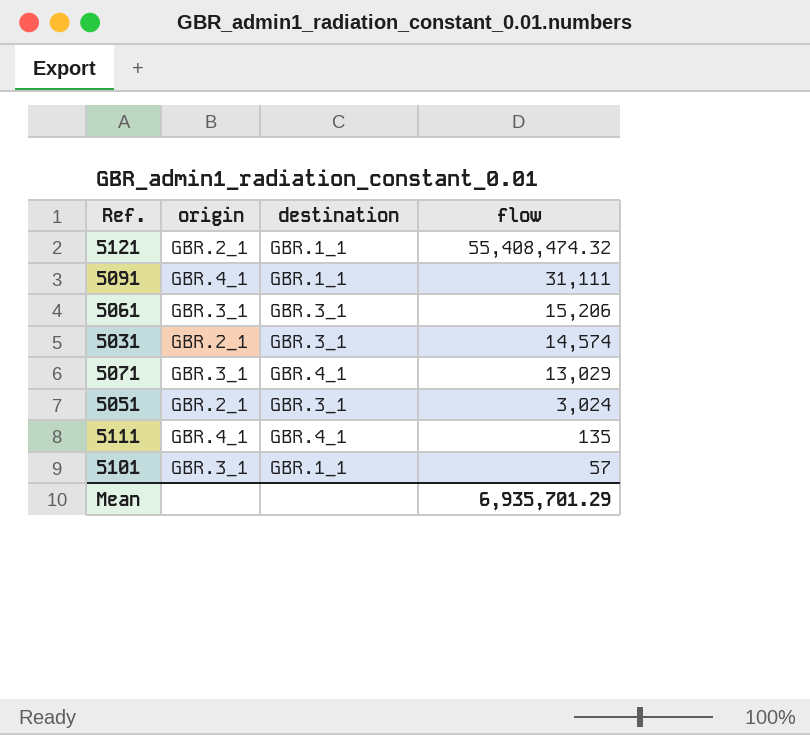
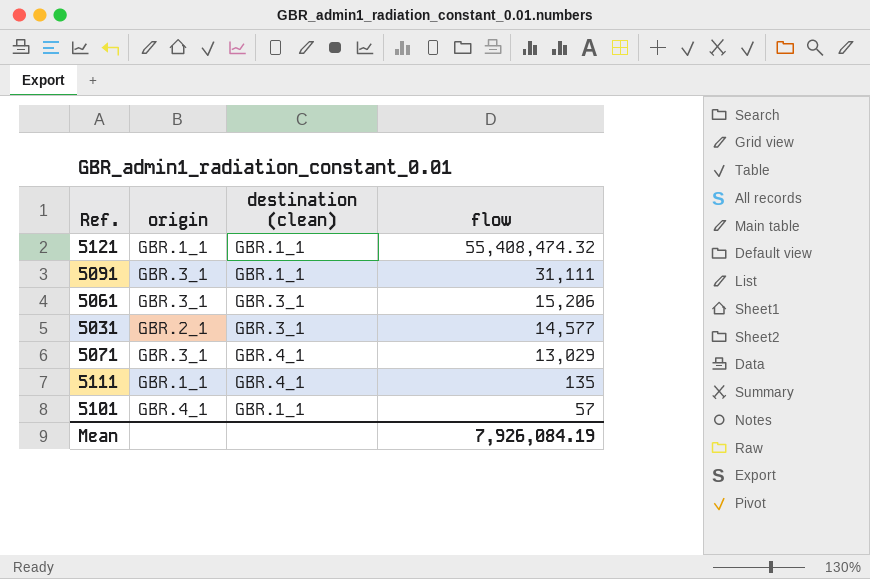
column name: destination -> destination (clean)
row 5051: GBR.2_1 | GBR.3_1 | 3,024 -> none
5121 | origin: GBR.2_1 -> GBR.1_1
5091 | origin: GBR.4_1 -> GBR.3_1
5031 | flow: 14,574 -> 14,577
5111 | origin: GBR.4_1 -> GBR.1_1
5101 | origin: GBR.3_1 -> GBR.4_1
Mean | flow: 6,935,701.29 -> 7,926,084.19

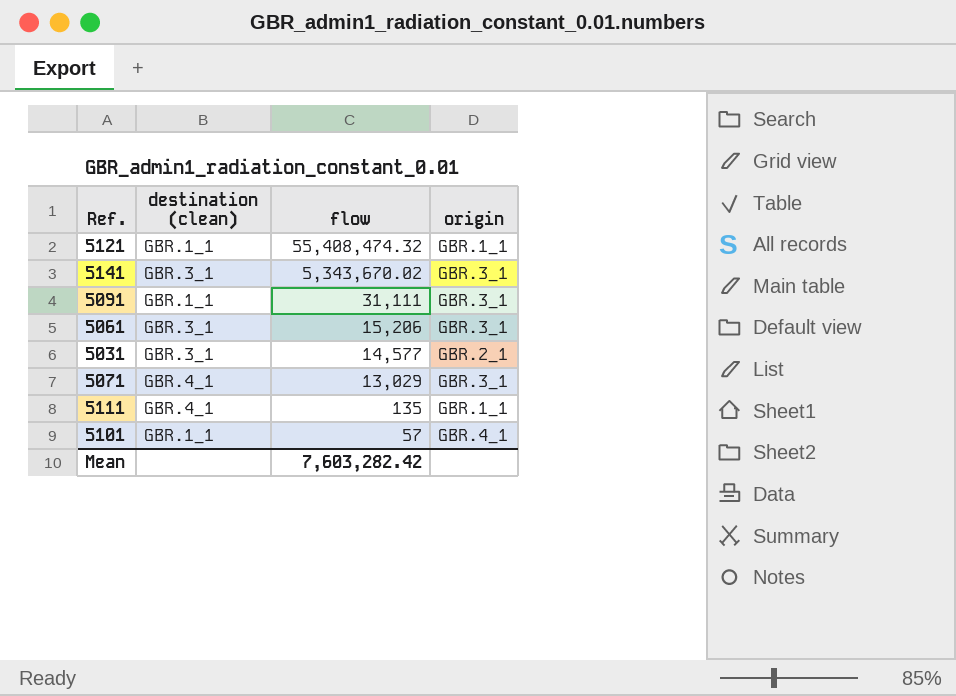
column origin | position: 2 -> 4
row 5141: none -> GBR.3_1 | 5,343,670.02 | GBR.3_1
Mean | flow: 7,926,084.19 -> 7,603,282.42

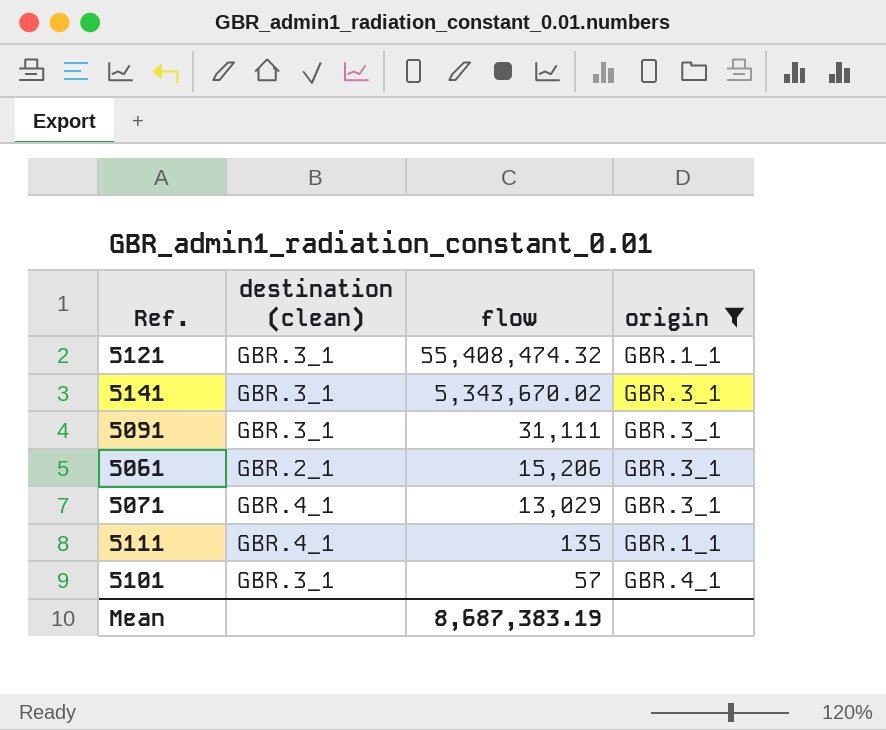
filter: none -> origin != GBR.2_1
5121 | destination (clean): GBR.1_1 -> GBR.3_1
5091 | destination (clean): GBR.1_1 -> GBR.3_1
5061 | destination (clean): GBR.3_1 -> GBR.2_1
5101 | destination (clean): GBR.1_1 -> GBR.3_1
Mean | flow: 7,603,282.42 -> 8,687,383.19

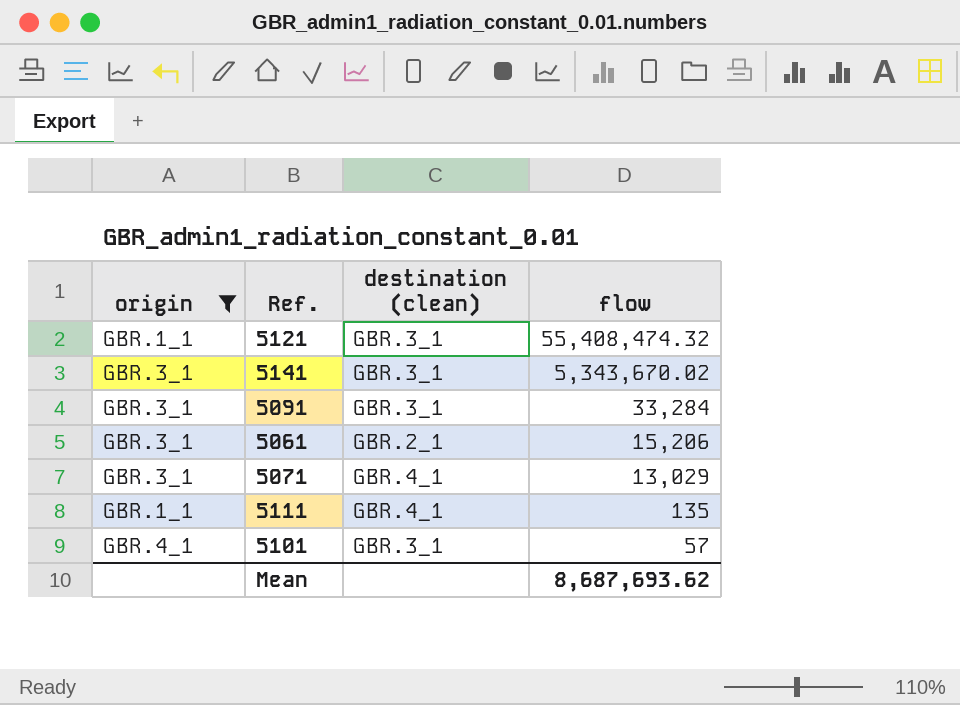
column origin | position: 4 -> 1
5091 | flow: 31,111 -> 33,284
Mean | flow: 8,687,383.19 -> 8,687,693.62

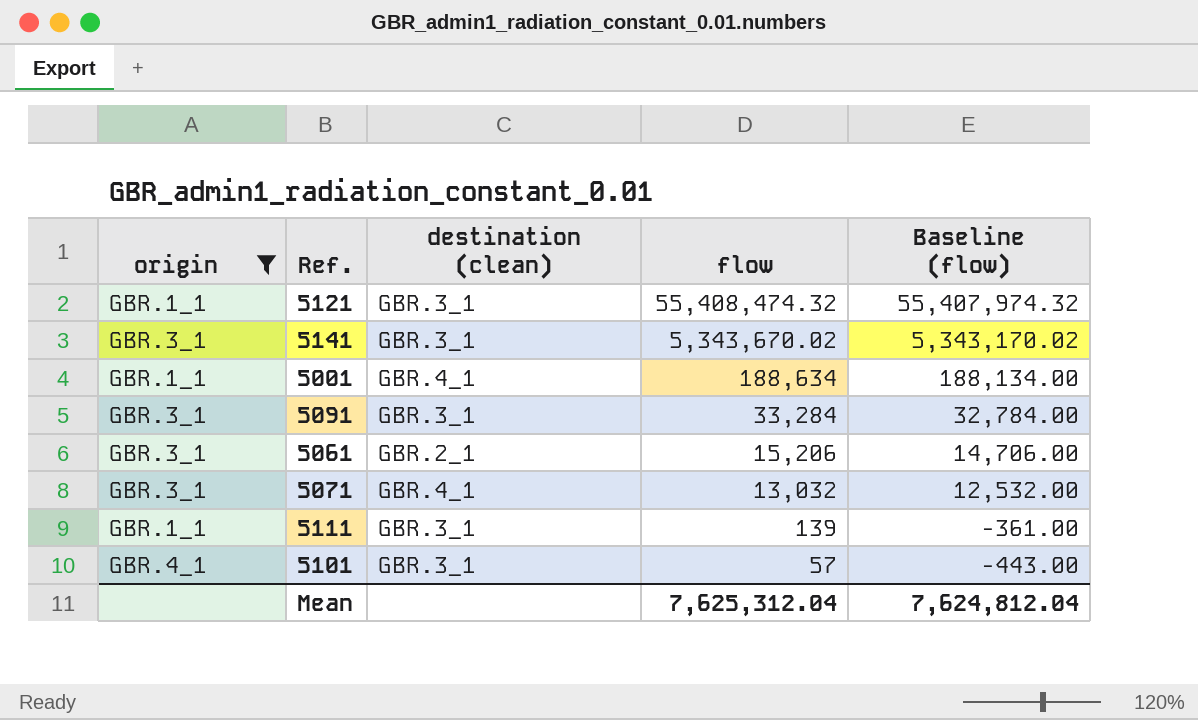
column Baseline (flow) | formula: none -> [flow] - 500
row 5001: none -> GBR.1_1 | GBR.4_1 | 188,634 | 188,134.00
5071 | flow: 13,029 -> 13,032
5111 | destination (clean): GBR.4_1 -> GBR.3_1
5111 | flow: 135 -> 139
Mean | flow: 8,687,693.62 -> 7,625,312.04

